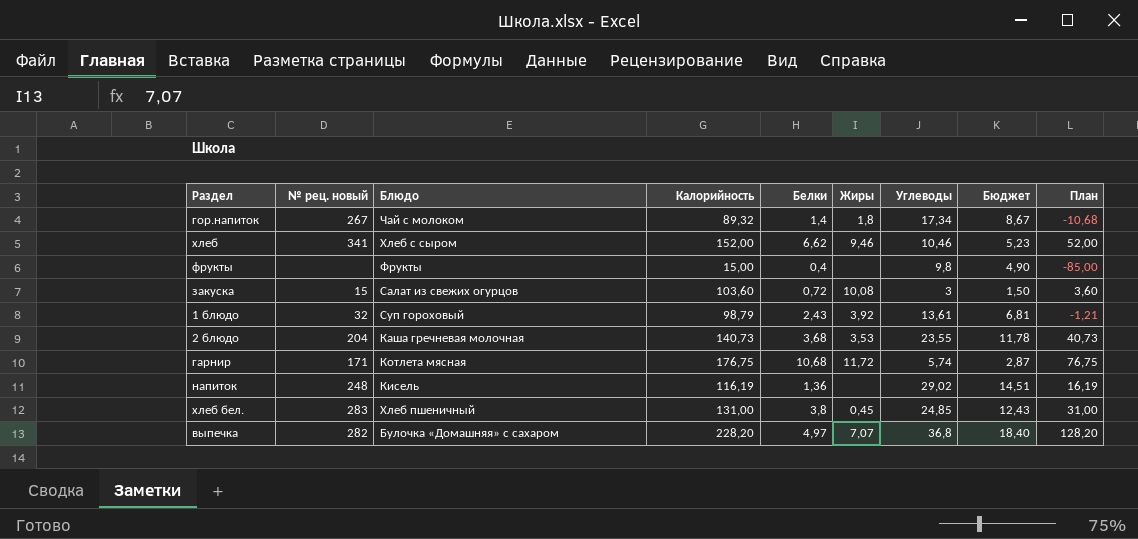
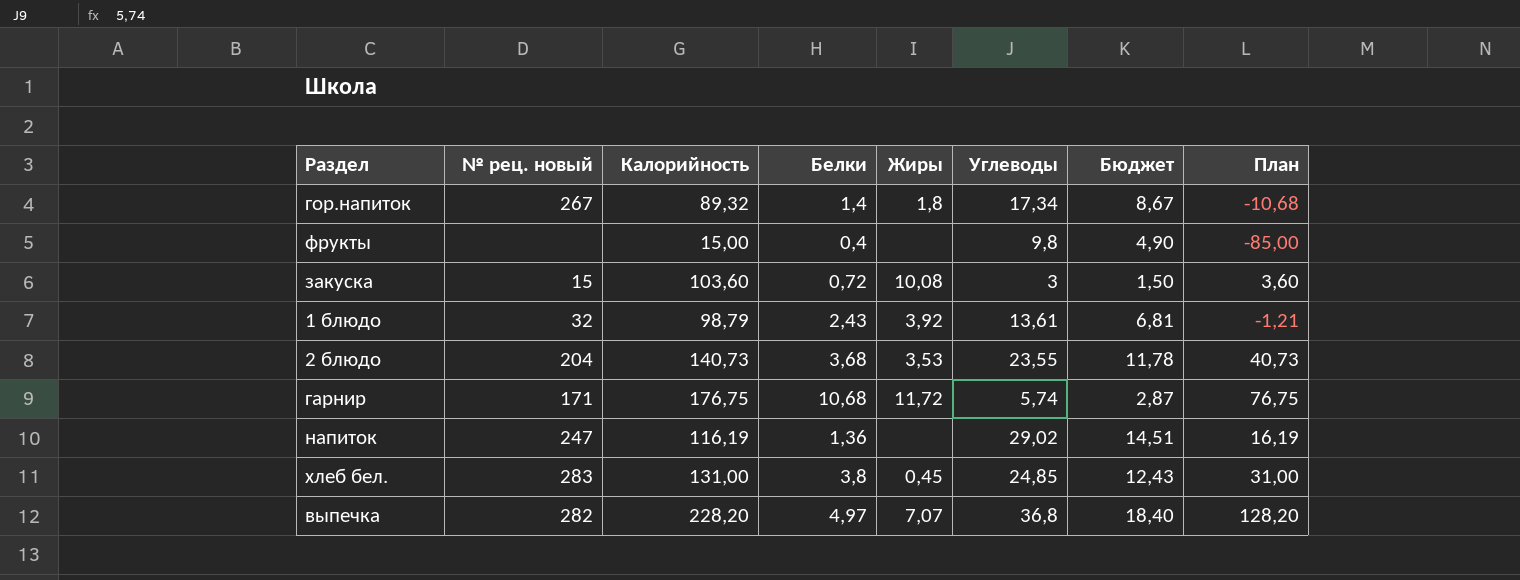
column Блюдо | position: 3 -> none
row хлеб: 341 | Хлеб с сыром | 152,00 | 6,62 | 9,46 | 10,46 | 5,23 | 52,00 -> none
напиток | № рец. новый: 248 -> 247

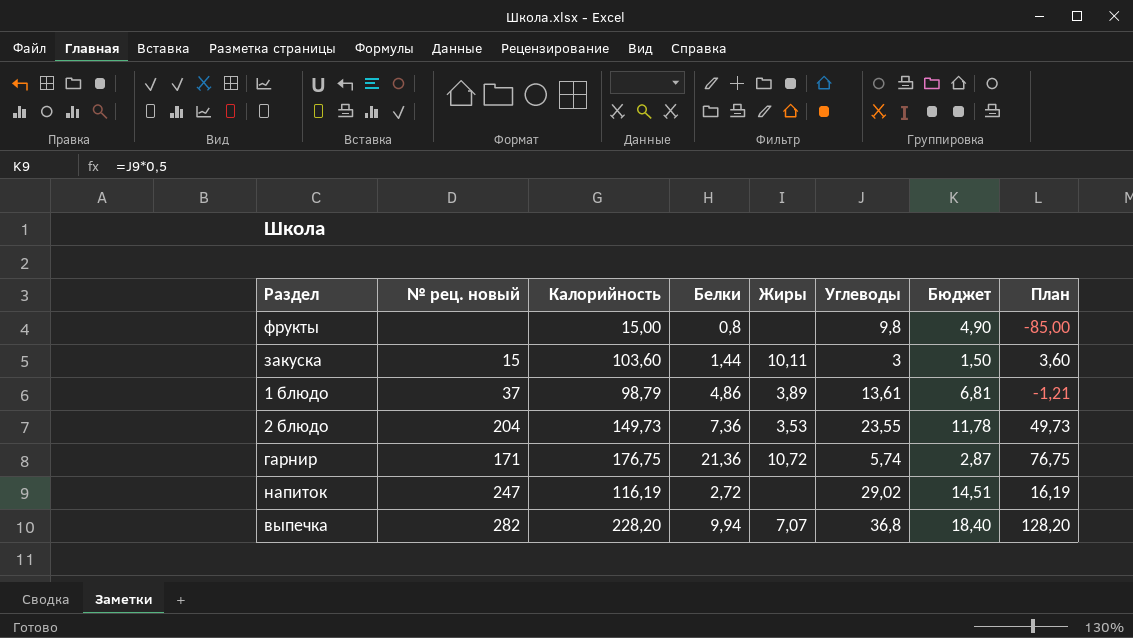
row гор.напиток: 267 | 89,32 | 1,4 | 1,8 | 17,34 | 8,67 | -10,68 -> none
row хлеб бел.: 283 | 131,00 | 3,8 | 0,45 | 24,85 | 12,43 | 31,00 -> none
фрукты | Белки: 0,4 -> 0,8
закуска | Белки: 0,72 -> 1,44
закуска | Жиры: 10,08 -> 10,11
1 блюдо | № рец. новый: 32 -> 37
1 блюдо | Белки: 2,43 -> 4,86
1 блюдо | Жиры: 3,92 -> 3,89
2 блюдо | Калорийность: 140,73 -> 149,73
2 блюдо | Белки: 3,68 -> 7,36
2 блюдо | План: 40,73 -> 49,73
гарнир | Белки: 10,68 -> 21,36
гарнир | Жиры: 11,72 -> 10,72
напиток | Белки: 1,36 -> 2,72
выпечка | Белки: 4,97 -> 9,94

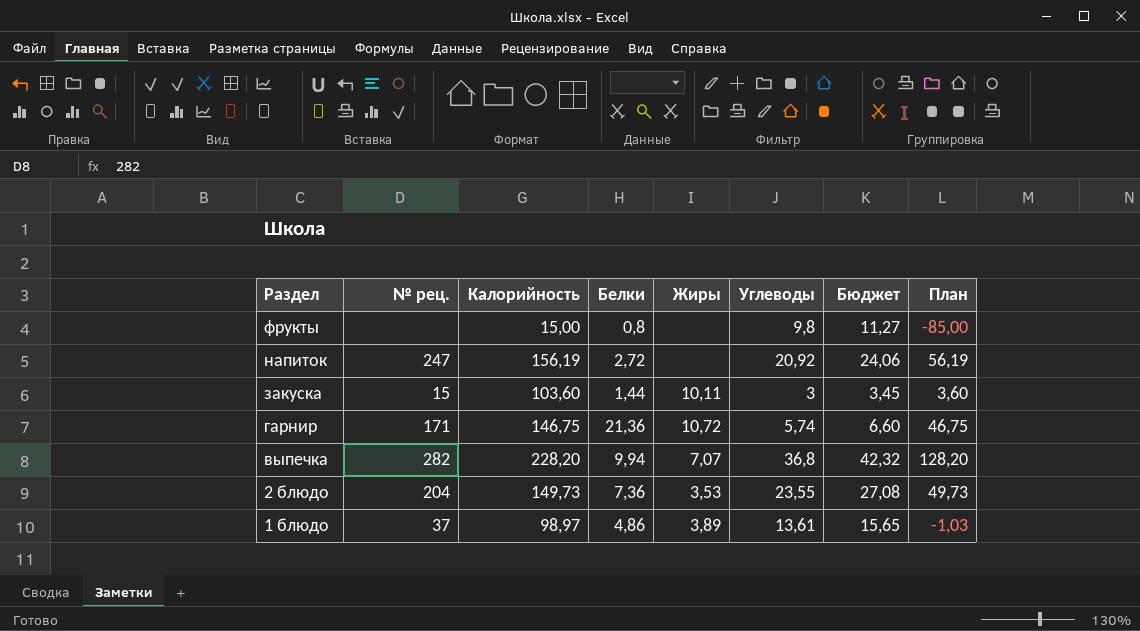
row order: none -> Раздел descending
column name: № рец. новый -> № рец.
column Бюджет | formula: [Углеводы] * 0,5 -> [Углеводы] * 1,15
напиток | Калорийность: 116,19 -> 156,19
напиток | Углеводы: 29,02 -> 20,92
напиток | План: 16,19 -> 56,19
гарнир | Калорийность: 176,75 -> 146,75
гарнир | План: 76,75 -> 46,75
1 блюдо | Калорийность: 98,79 -> 98,97
1 блюдо | План: -1,21 -> -1,03

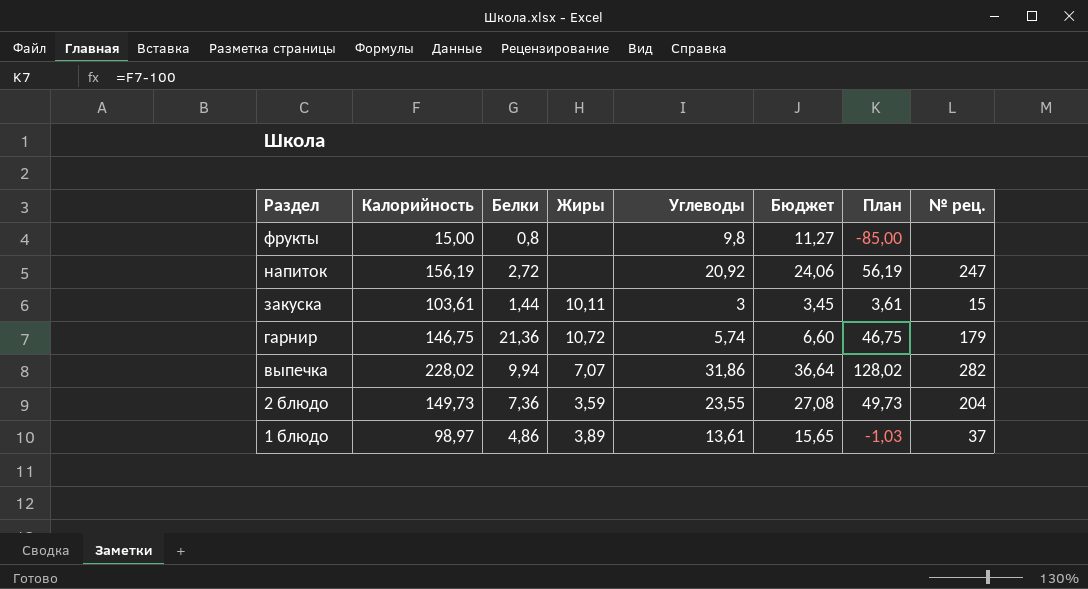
column № рец. | position: 2 -> 8
закуска | Калорийность: 103,60 -> 103,61
закуска | План: 3,60 -> 3,61
гарнир | № рец.: 171 -> 179
выпечка | Калорийность: 228,20 -> 228,02
выпечка | Углеводы: 36,8 -> 31,86
выпечка | Бюджет: 42,32 -> 36,64
выпечка | План: 128,20 -> 128,02
2 блюдо | Жиры: 3,53 -> 3,59

